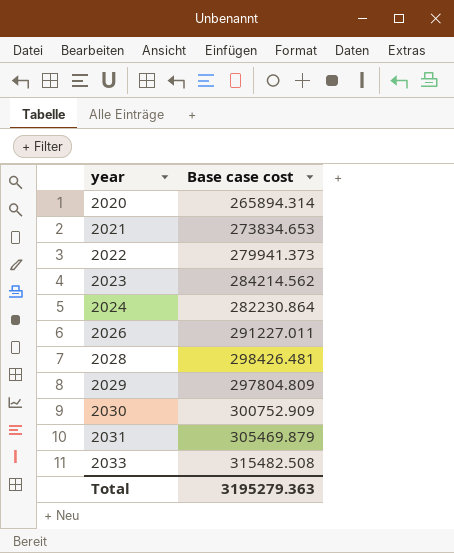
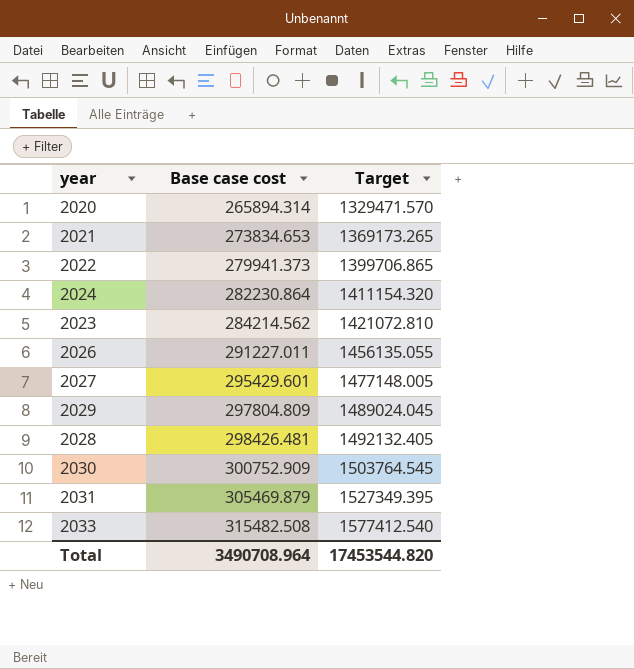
row order: year ascending -> Base case cost ascending
column Target | formula: none -> [Base case cost] * 5
row 2027: none -> 295429.601 | 1477148.005
Total | Base case cost: 3195279.363 -> 3490708.964

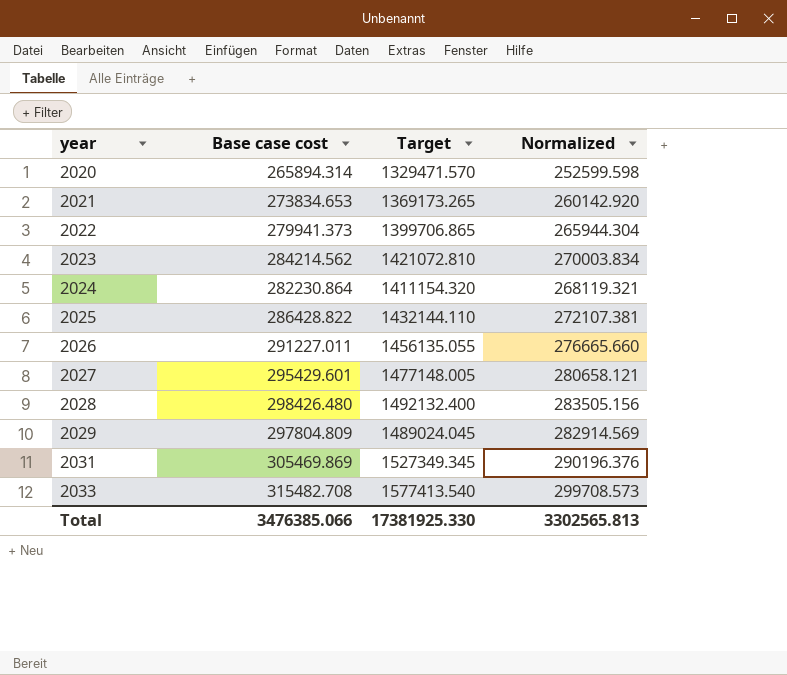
row order: Base case cost ascending -> year ascending
column Normalized | formula: none -> [Base case cost] * 0.95
row 2030: 300752.909 | 1503764.545 -> none
row 2025: none -> 286428.822 | 1432144.110 | 272107.381
2028 | Base case cost: 298426.481 -> 298426.480
2028 | Target: 1492132.405 -> 1492132.400
2031 | Base case cost: 305469.879 -> 305469.869
2031 | Target: 1527349.395 -> 1527349.345
2033 | Base case cost: 315482.508 -> 315482.708
2033 | Target: 1577412.540 -> 1577413.540
Total | Base case cost: 3490708.964 -> 3476385.066
Total | Target: 17453544.820 -> 17381925.330

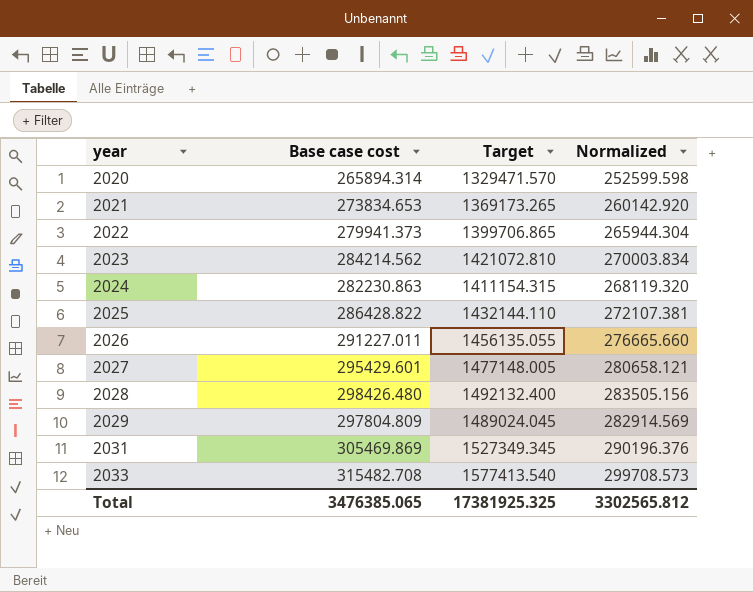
2024 | Base case cost: 282230.864 -> 282230.863
2024 | Target: 1411154.320 -> 1411154.315
2024 | Normalized: 268119.321 -> 268119.320
Total | Base case cost: 3476385.066 -> 3476385.065
Total | Target: 17381925.330 -> 17381925.325
Total | Normalized: 3302565.813 -> 3302565.812

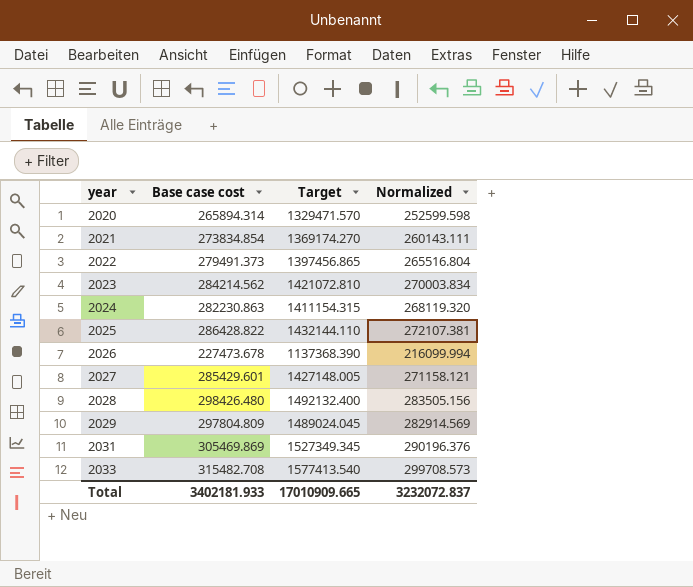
2021 | Base case cost: 273834.653 -> 273834.854
2021 | Target: 1369173.265 -> 1369174.270
2021 | Normalized: 260142.920 -> 260143.111
2022 | Base case cost: 279941.373 -> 279491.373
2022 | Target: 1399706.865 -> 1397456.865
2022 | Normalized: 265944.304 -> 265516.804
2026 | Base case cost: 291227.011 -> 227473.678
2026 | Target: 1456135.055 -> 1137368.390
2026 | Normalized: 276665.660 -> 216099.994
2027 | Base case cost: 295429.601 -> 285429.601
2027 | Target: 1477148.005 -> 1427148.005
2027 | Normalized: 280658.121 -> 271158.121
Total | Base case cost: 3476385.065 -> 3402181.933
Total | Target: 17381925.325 -> 17010909.665
Total | Normalized: 3302565.812 -> 3232072.837

